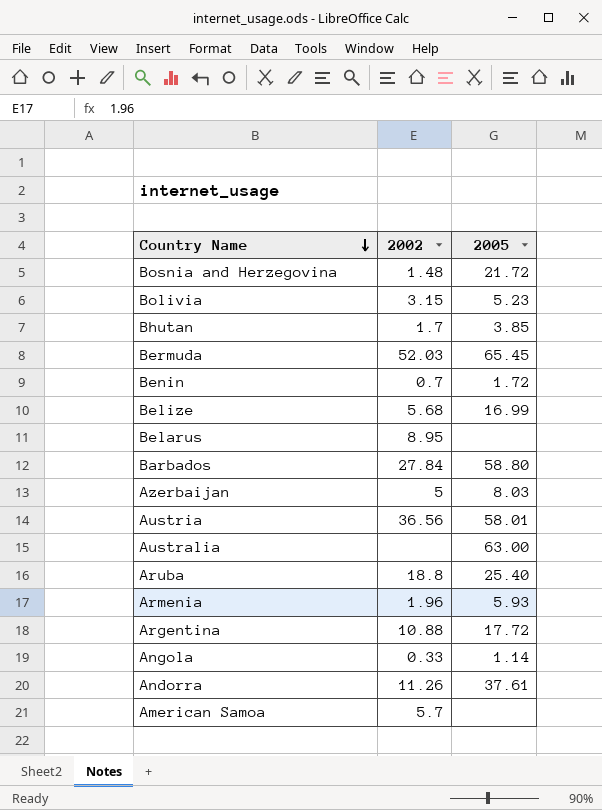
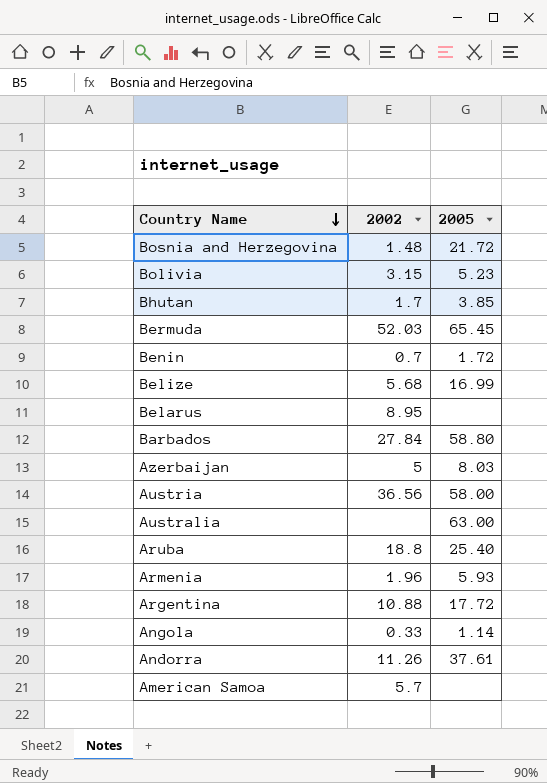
Austria | 2005: 58.01 -> 58.00

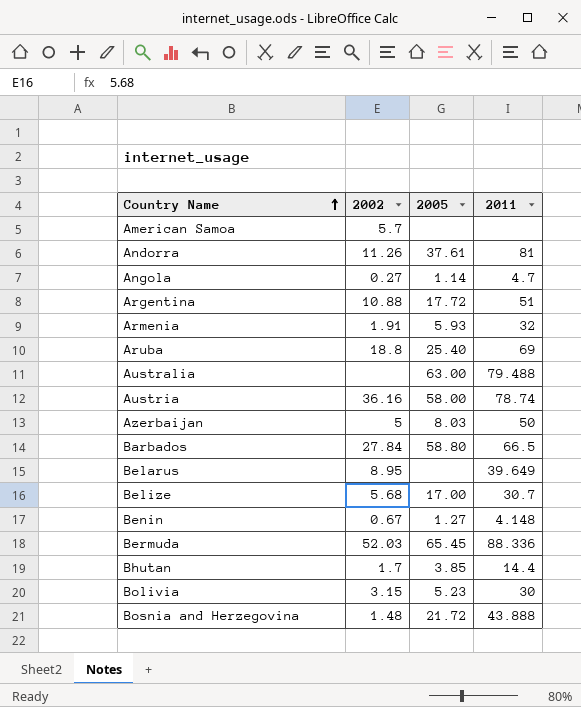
row order: Country Name descending -> Country Name ascending
column 2011 | position: none -> 4
Angola | 2002: 0.33 -> 0.27
Armenia | 2002: 1.96 -> 1.91
Austria | 2002: 36.56 -> 36.16
Belize | 2005: 16.99 -> 17.00
Benin | 2002: 0.7 -> 0.67
Benin | 2005: 1.72 -> 1.27

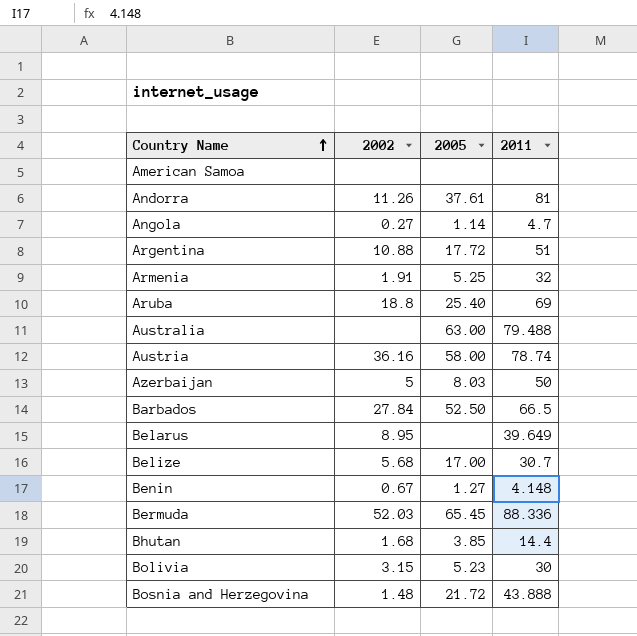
American Samoa | 2002: 5.7 -> none
Armenia | 2005: 5.93 -> 5.25
Barbados | 2005: 58.80 -> 52.50
Bhutan | 2002: 1.7 -> 1.68

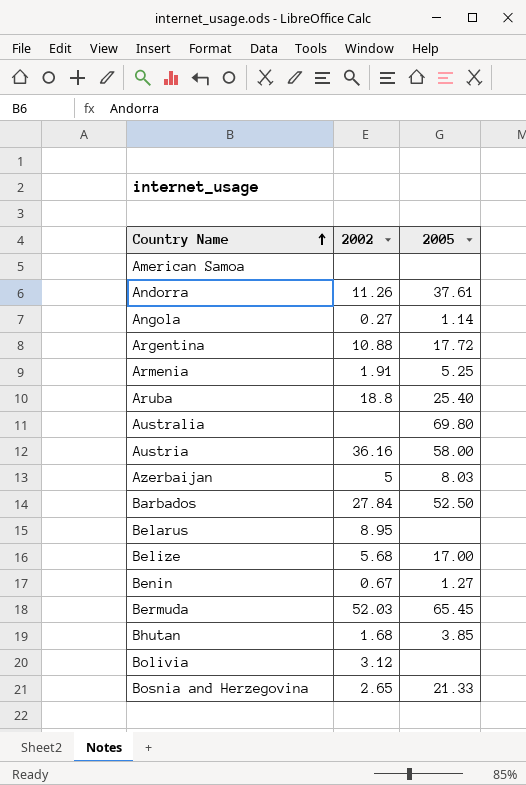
column 2011 | position: 4 -> none
Australia | 2005: 63.00 -> 69.80
Bolivia | 2002: 3.15 -> 3.12
Bolivia | 2005: 5.23 -> none
Bosnia and Herzegovina | 2002: 1.48 -> 2.65
Bosnia and Herzegovina | 2005: 21.72 -> 21.33

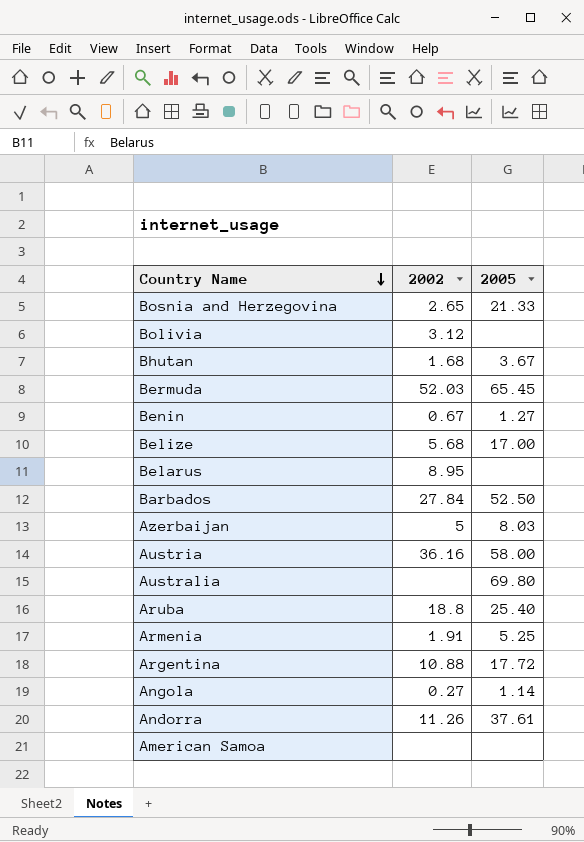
row order: Country Name ascending -> Country Name descending
Bhutan | 2005: 3.85 -> 3.67

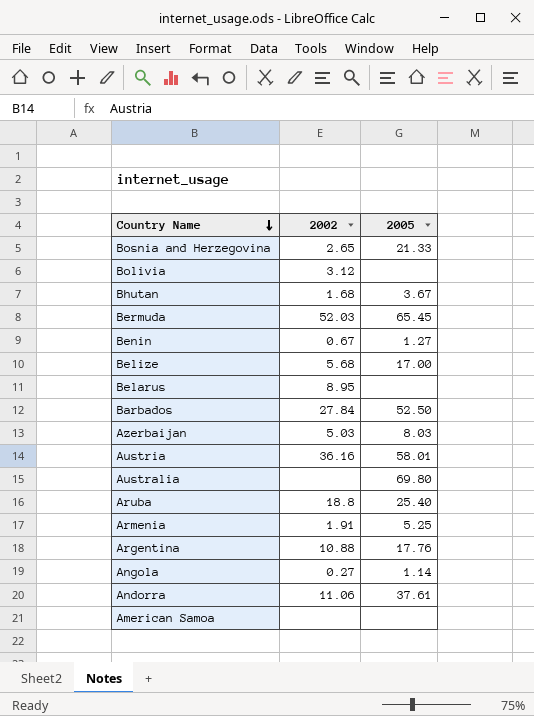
Azerbaijan | 2002: 5 -> 5.03
Austria | 2005: 58.00 -> 58.01
Argentina | 2005: 17.72 -> 17.76
Andorra | 2002: 11.26 -> 11.06

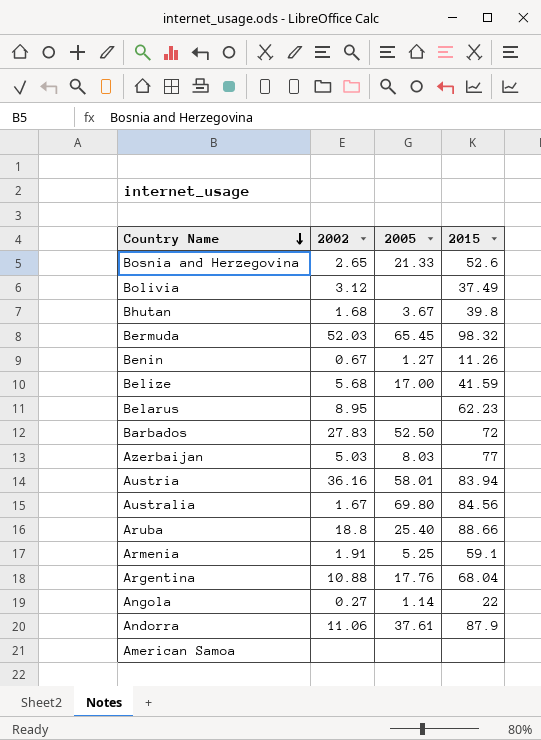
column 2015 | position: none -> 4
Barbados | 2002: 27.84 -> 27.83
Australia | 2002: none -> 1.67

